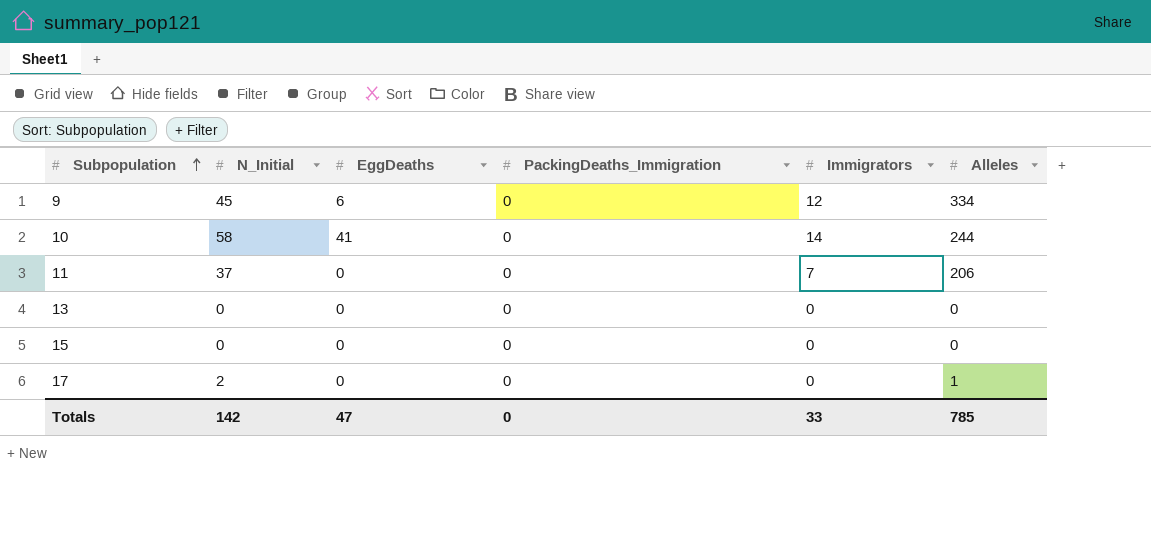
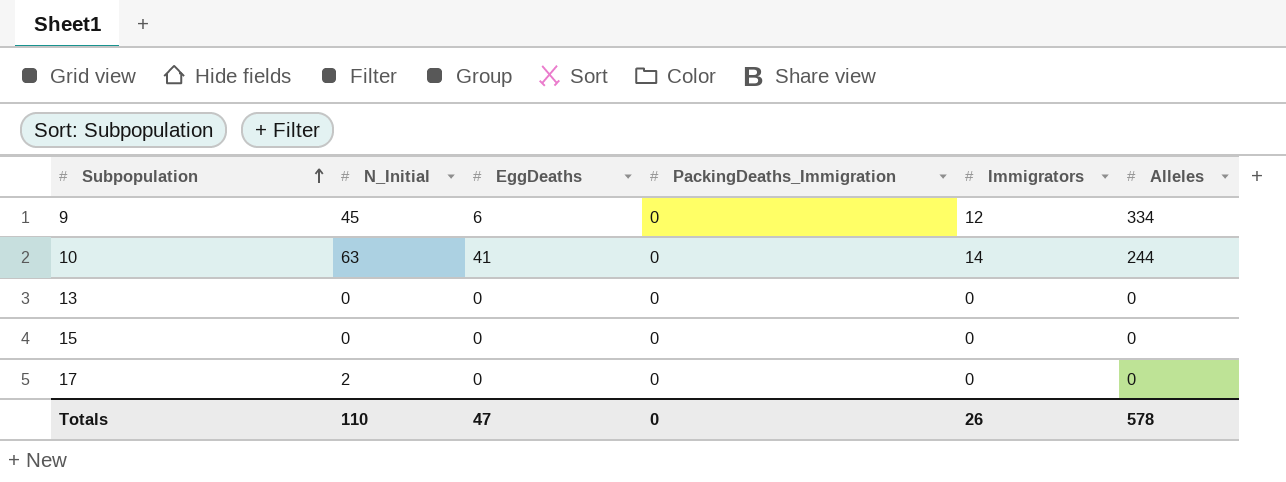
row 11: 37 | 0 | 0 | 7 | 206 -> none
10 | N_Initial: 58 -> 63
17 | Alleles: 1 -> 0
Totals | N_Initial: 142 -> 110
Totals | Immigrators: 33 -> 26
Totals | Alleles: 785 -> 578

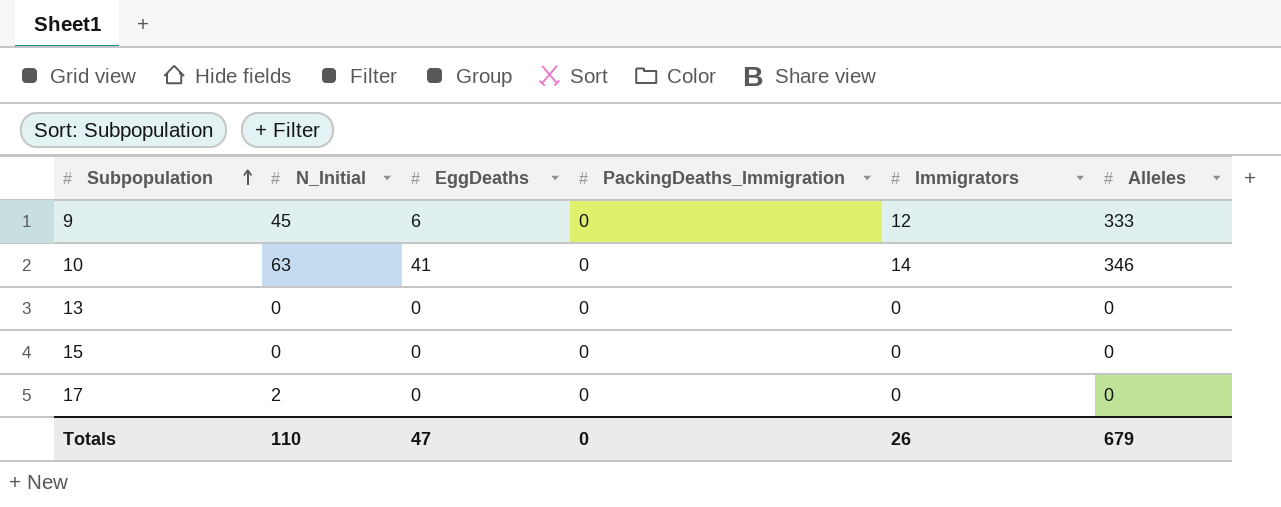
9 | Alleles: 334 -> 333
10 | Alleles: 244 -> 346
Totals | Alleles: 578 -> 679

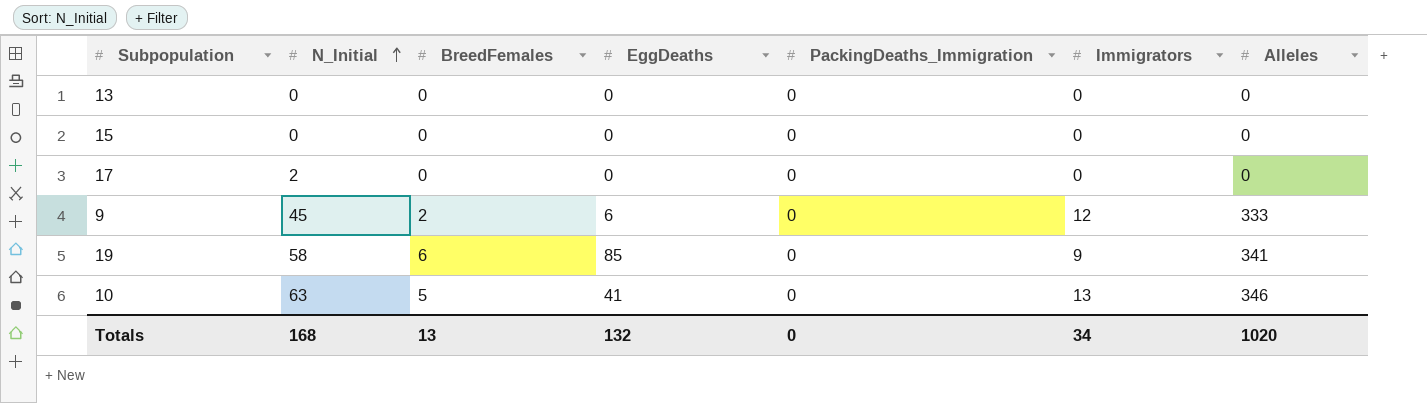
row order: Subpopulation ascending -> N_Initial ascending
column BreedFemales | position: none -> 3
row 19: none -> 58 | 6 | 85 | 0 | 9 | 341
10 | Immigrators: 14 -> 13
Totals | N_Initial: 110 -> 168
Totals | EggDeaths: 47 -> 132
Totals | Immigrators: 26 -> 34
Totals | Alleles: 679 -> 1020

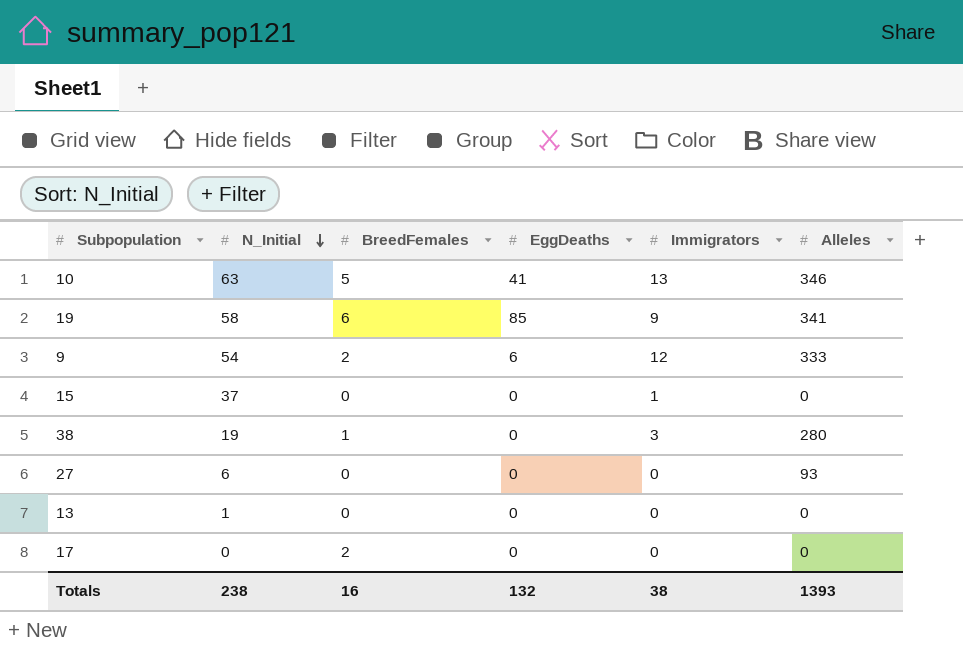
row order: N_Initial ascending -> N_Initial descending
column PackingDeaths_Immigration | position: 5 -> none
9 | N_Initial: 45 -> 54
15 | N_Initial: 0 -> 37
15 | Immigrators: 0 -> 1
row 38: none -> 19 | 1 | 0 | 3 | 280
row 27: none -> 6 | 0 | 0 | 0 | 93
13 | N_Initial: 0 -> 1
17 | N_Initial: 2 -> 0
17 | BreedFemales: 0 -> 2
Totals | N_Initial: 168 -> 238
Totals | BreedFemales: 13 -> 16
Totals | Immigrators: 34 -> 38
Totals | Alleles: 1020 -> 1393

